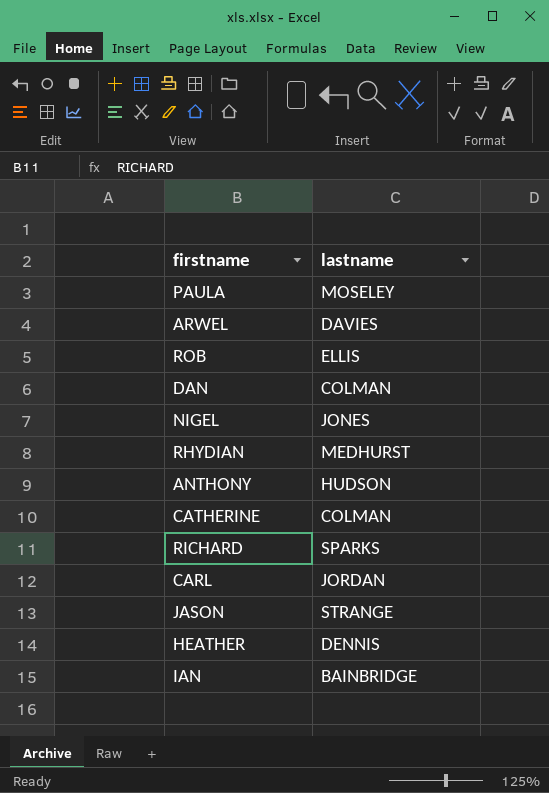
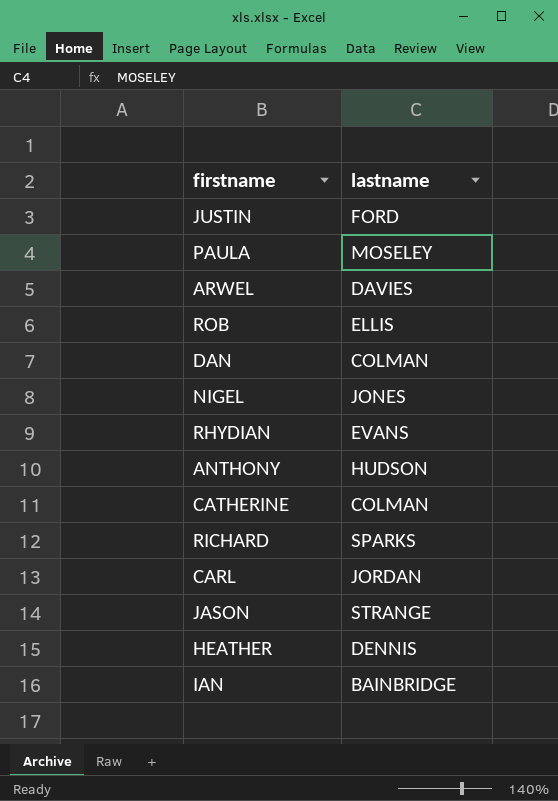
row JUSTIN: none -> FORD
RHYDIAN | lastname: MEDHURST -> EVANS

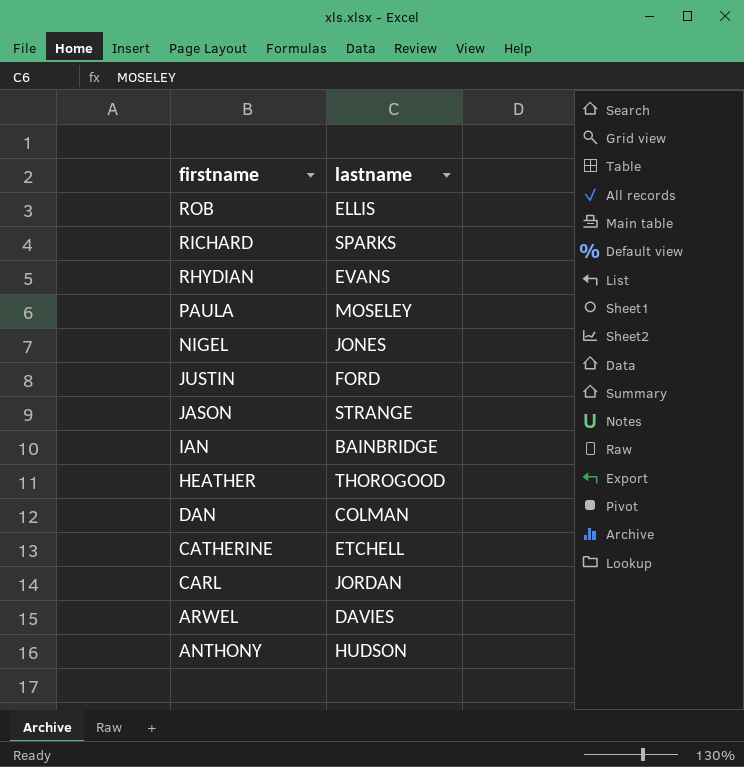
row order: none -> firstname descending
HEATHER | lastname: DENNIS -> THOROGOOD
CATHERINE | lastname: COLMAN -> ETCHELL

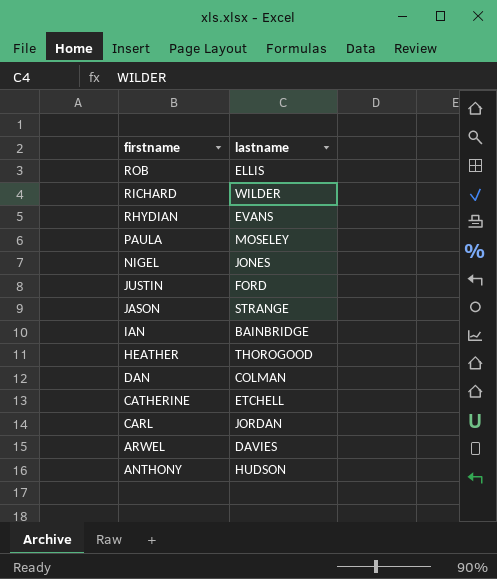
RICHARD | lastname: SPARKS -> WILDER

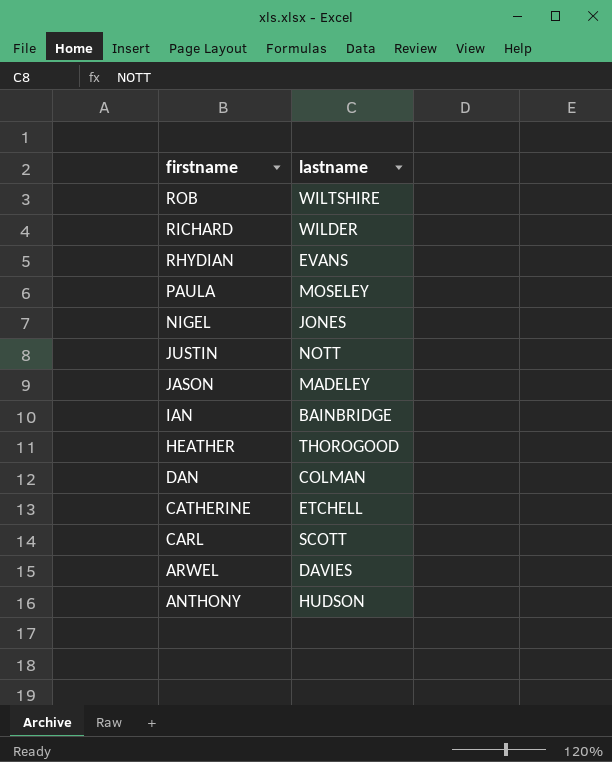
ROB | lastname: ELLIS -> WILTSHIRE
JUSTIN | lastname: FORD -> NOTT
JASON | lastname: STRANGE -> MADELEY
CARL | lastname: JORDAN -> SCOTT

